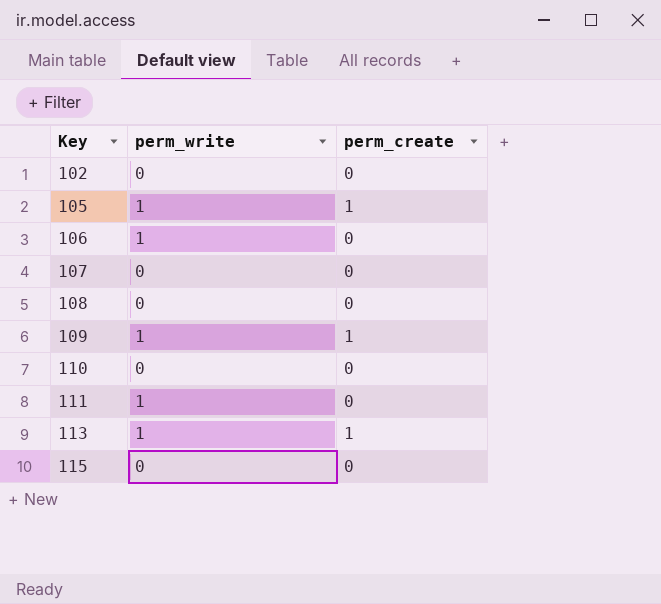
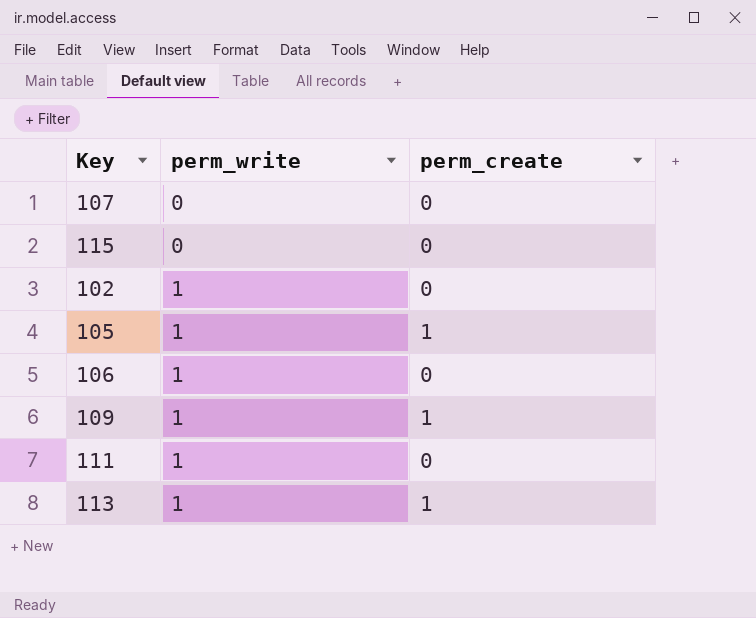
row order: Key ascending -> perm_write ascending
row 108: 0 | 0 -> none
row 110: 0 | 0 -> none
102 | perm_write: 0 -> 1

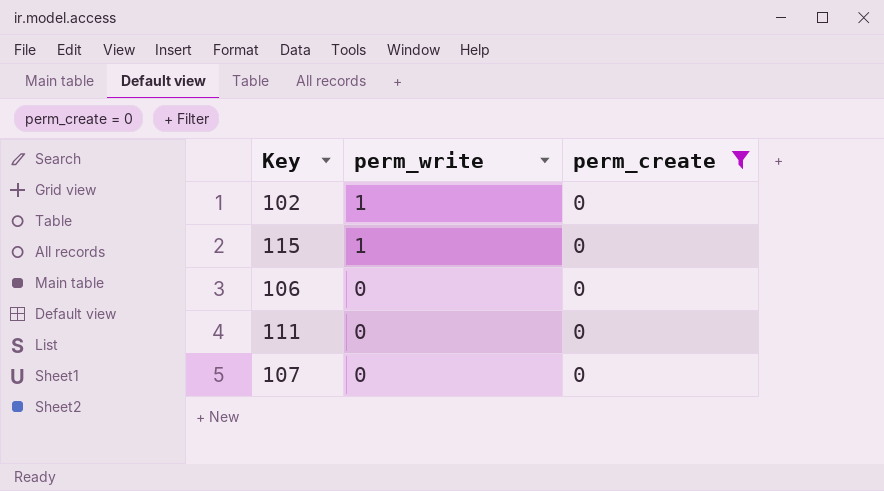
filter: none -> perm_create = 0
row order: perm_write ascending -> perm_write descending
115 | perm_write: 0 -> 1
106 | perm_write: 1 -> 0
111 | perm_write: 1 -> 0

